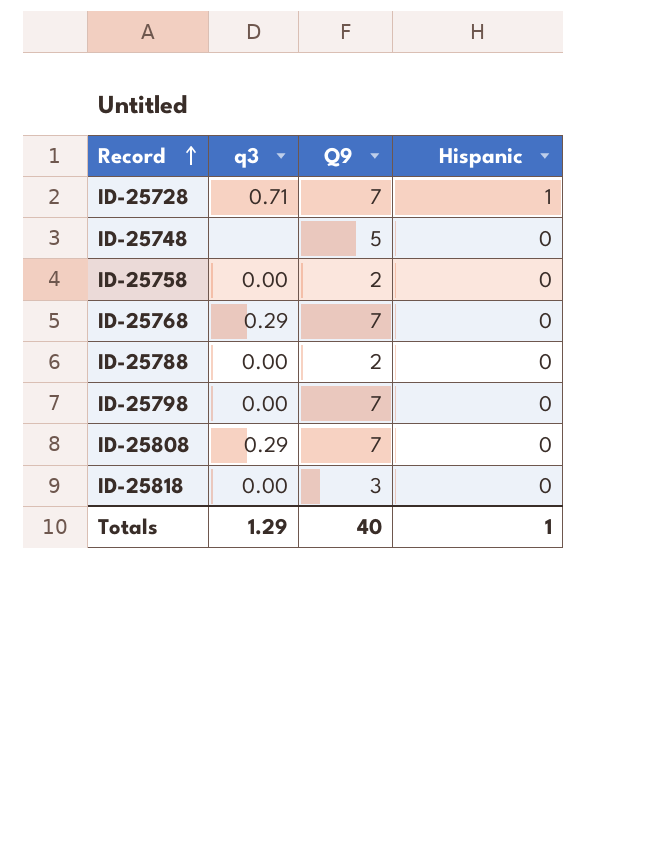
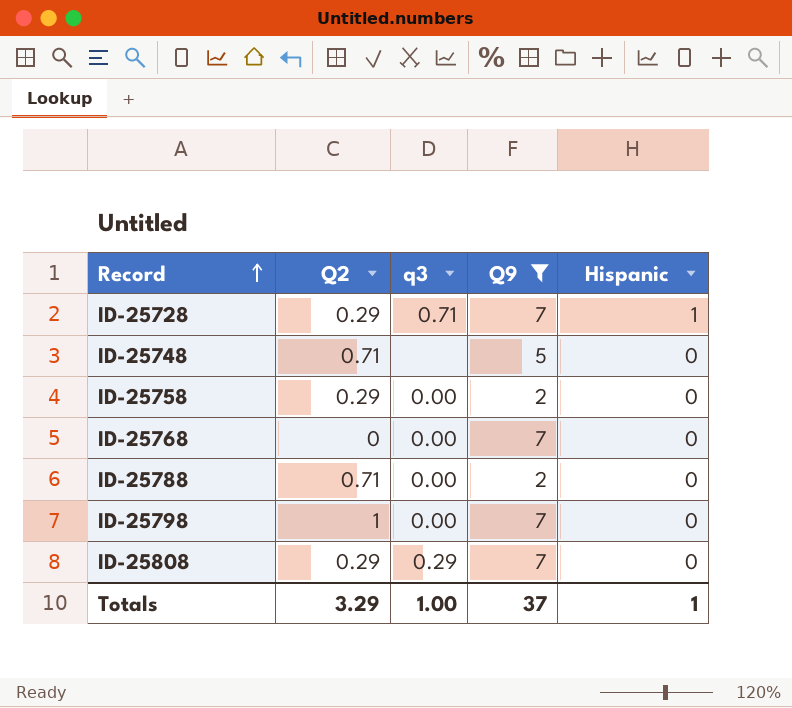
filter: none -> Q9 != 3
column Q2 | position: none -> 2
ID-25768 | q3: 0.29 -> 0.00
Totals | q3: 1.29 -> 1.00
Totals | Q9: 40 -> 37

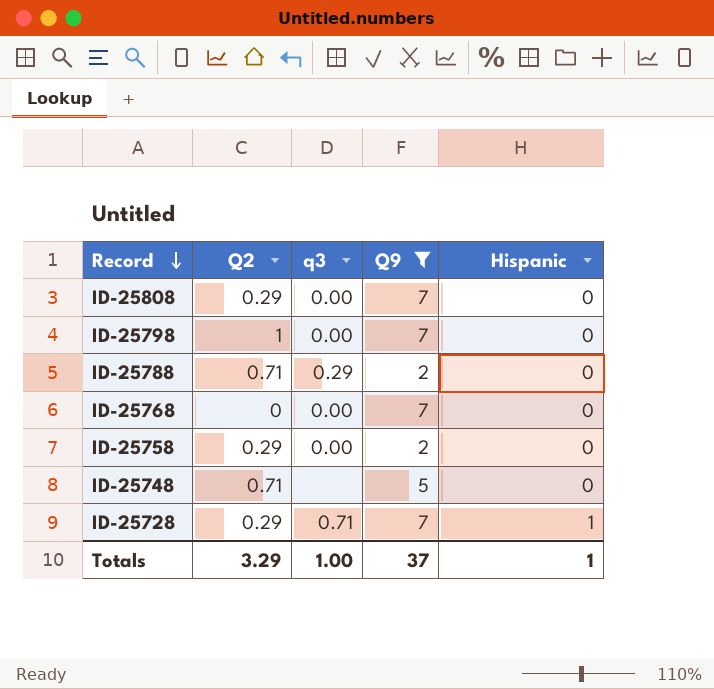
row order: Record ascending -> Record descending
ID-25808 | q3: 0.29 -> 0.00
ID-25788 | q3: 0.00 -> 0.29

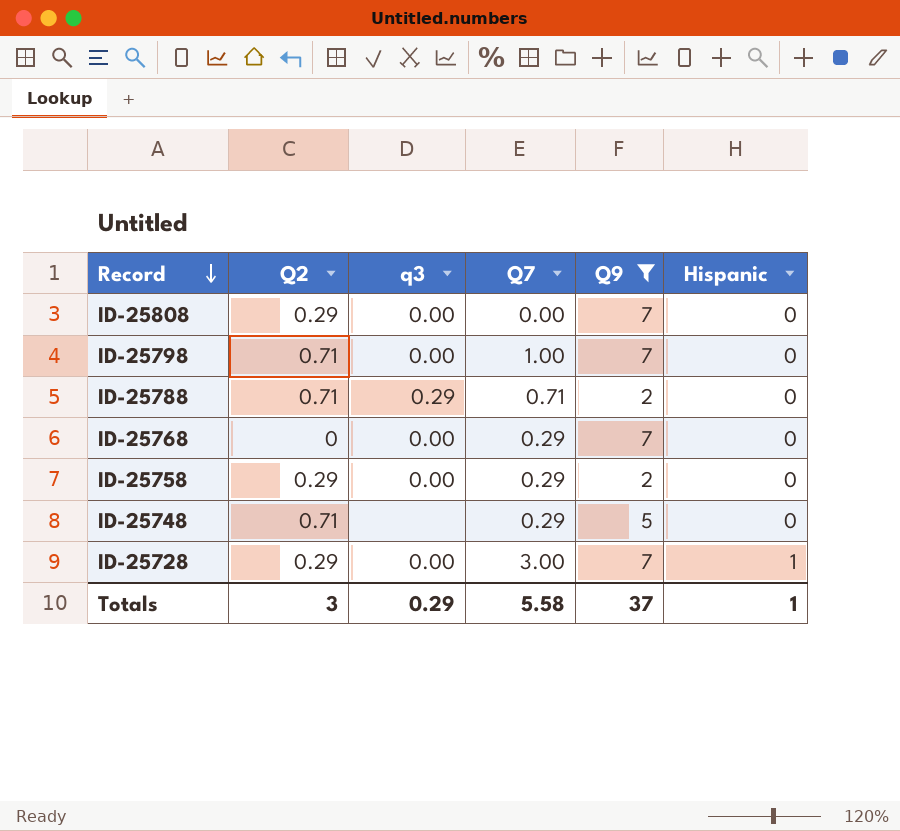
column Q7 | position: none -> 4
ID-25798 | Q2: 1 -> 0.71
ID-25728 | q3: 0.71 -> 0.00
Totals | Q2: 3.29 -> 3
Totals | q3: 1.00 -> 0.29

